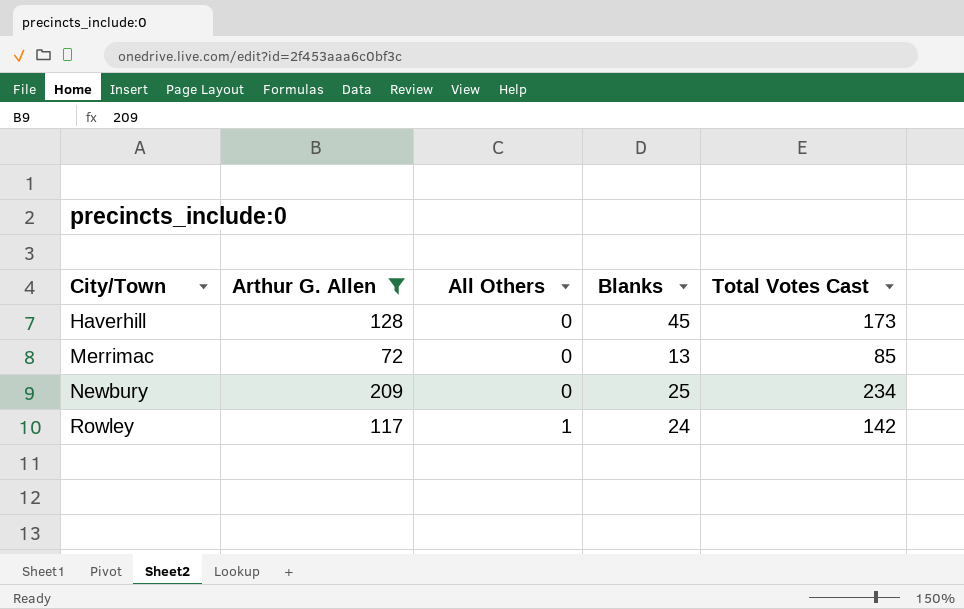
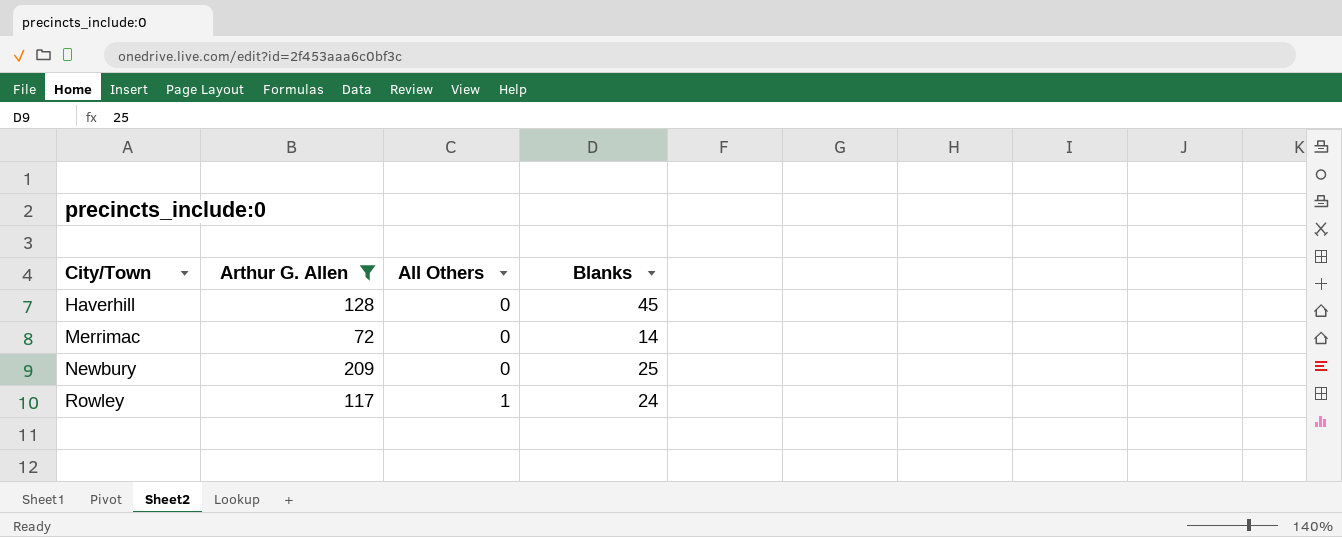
column Total Votes Cast | formula: [Arthur G. Allen] + [All Others] + [Blanks] -> none
Merrimac | Blanks: 13 -> 14

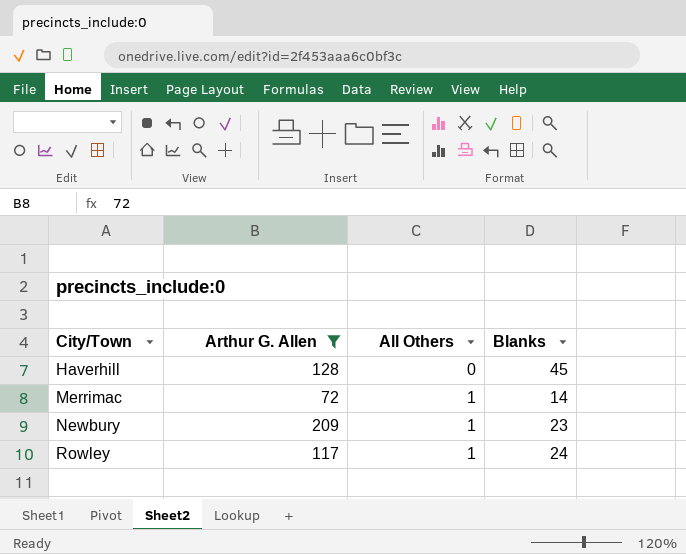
Merrimac | All Others: 0 -> 1
Newbury | All Others: 0 -> 1
Newbury | Blanks: 25 -> 23

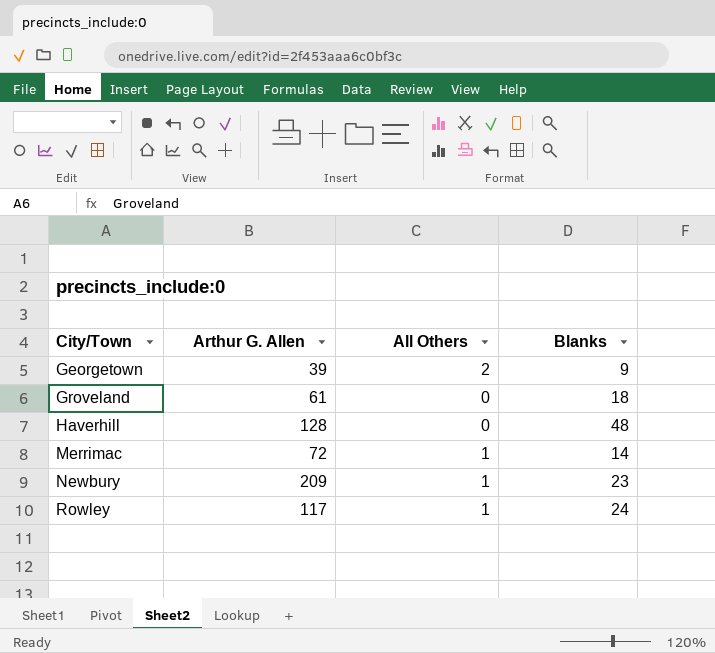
filter: Arthur G. Allen >= 72 -> none
Haverhill | Blanks: 45 -> 48

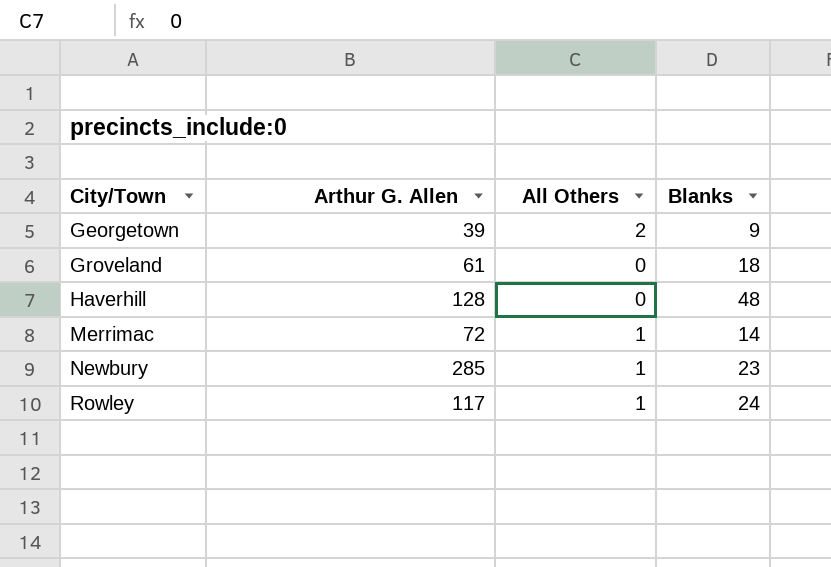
Newbury | Arthur G. Allen: 209 -> 285

